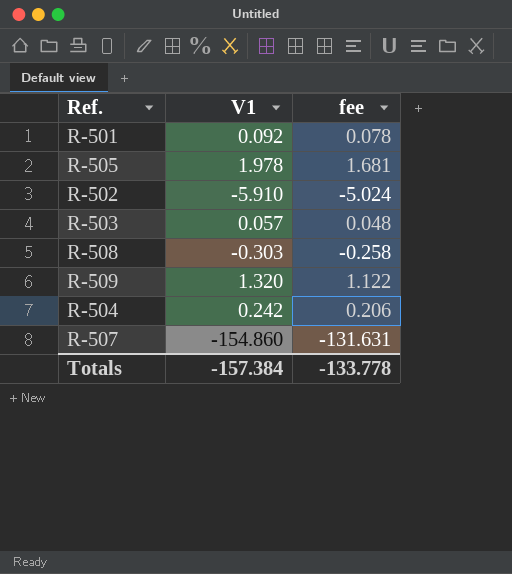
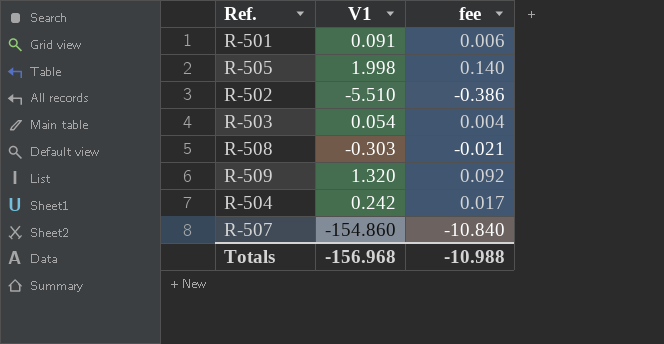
column fee | formula: [V1] * 0.85 -> [V1] * 0.07
R-501 | V1: 0.092 -> 0.091
R-505 | V1: 1.978 -> 1.998
R-502 | V1: -5.910 -> -5.510
R-503 | V1: 0.057 -> 0.054
Totals | V1: -157.384 -> -156.968
Totals | fee: -133.778 -> -10.988

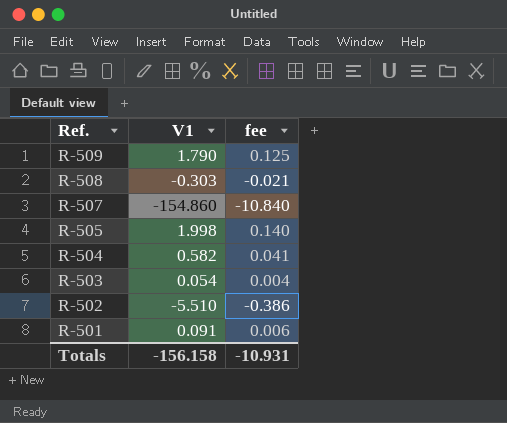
row order: none -> Ref. descending
R-509 | V1: 1.320 -> 1.790
R-509 | fee: 0.092 -> 0.125
R-504 | V1: 0.242 -> 0.582
R-504 | fee: 0.017 -> 0.041
Totals | V1: -156.968 -> -156.158
Totals | fee: -10.988 -> -10.931

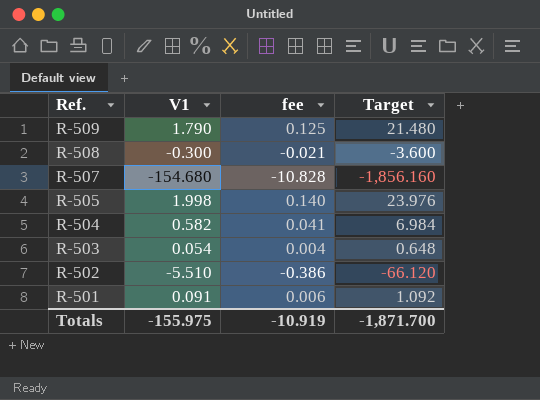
column Target | formula: none -> [V1] * 12
R-508 | V1: -0.303 -> -0.300
R-507 | V1: -154.860 -> -154.680
R-507 | fee: -10.840 -> -10.828
Totals | V1: -156.158 -> -155.975
Totals | fee: -10.931 -> -10.919

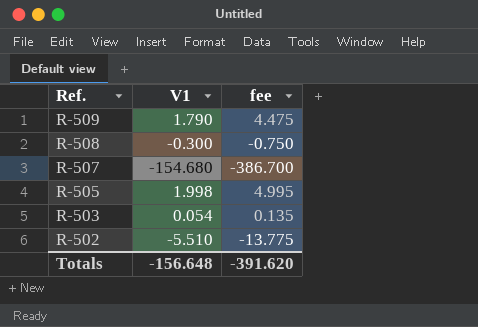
column Target | formula: [V1] * 12 -> none
column fee | formula: [V1] * 0.07 -> [V1] * 2.5
row R-504: 0.582 | 0.041 | 6.984 -> none
row R-501: 0.091 | 0.006 | 1.092 -> none
Totals | V1: -155.975 -> -156.648
Totals | fee: -10.919 -> -391.620

